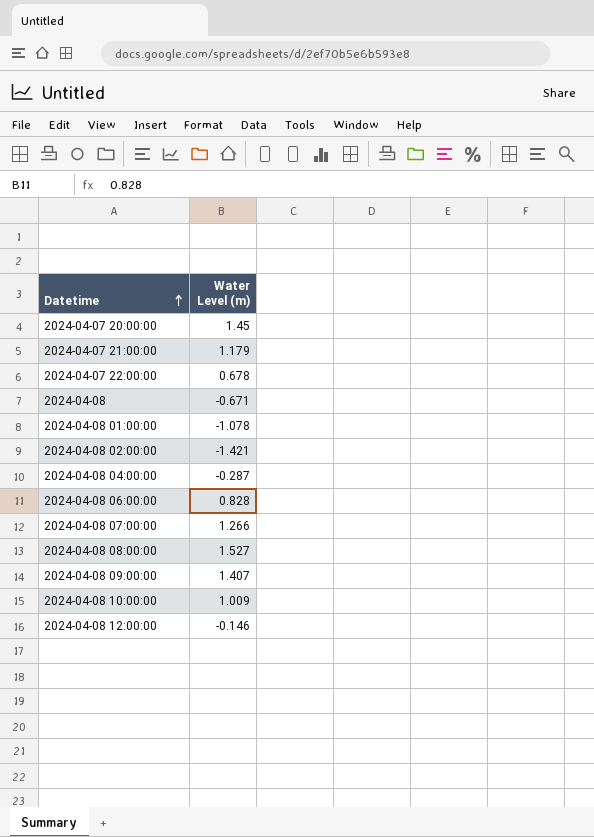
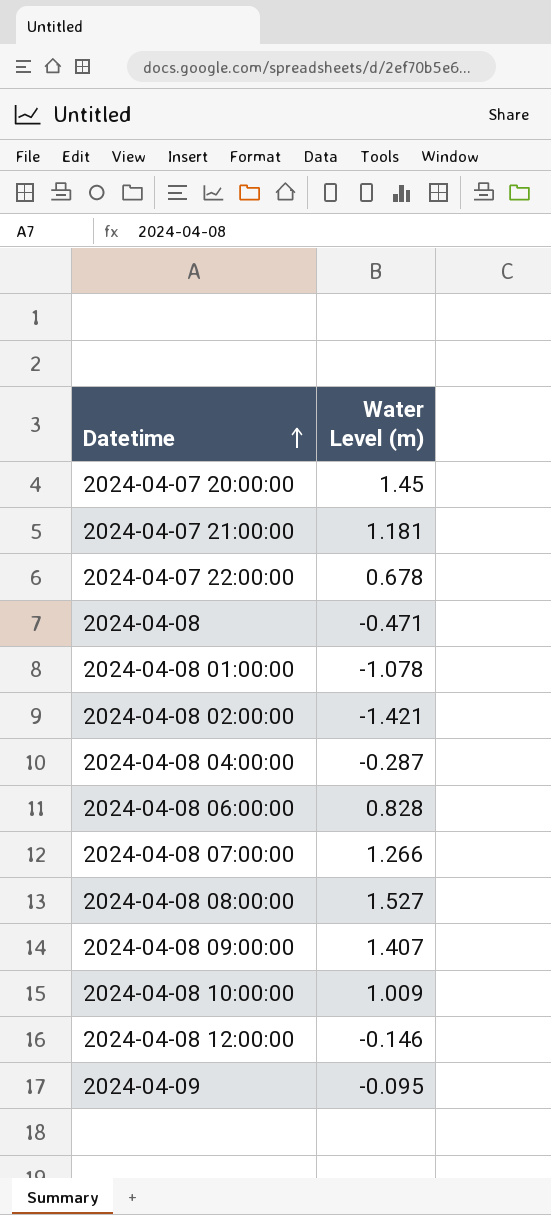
2024-04-07 21:00:00 | Water Level (m): 1.179 -> 1.181
2024-04-08 | Water Level (m): -0.671 -> -0.471
row 2024-04-09: none -> -0.095

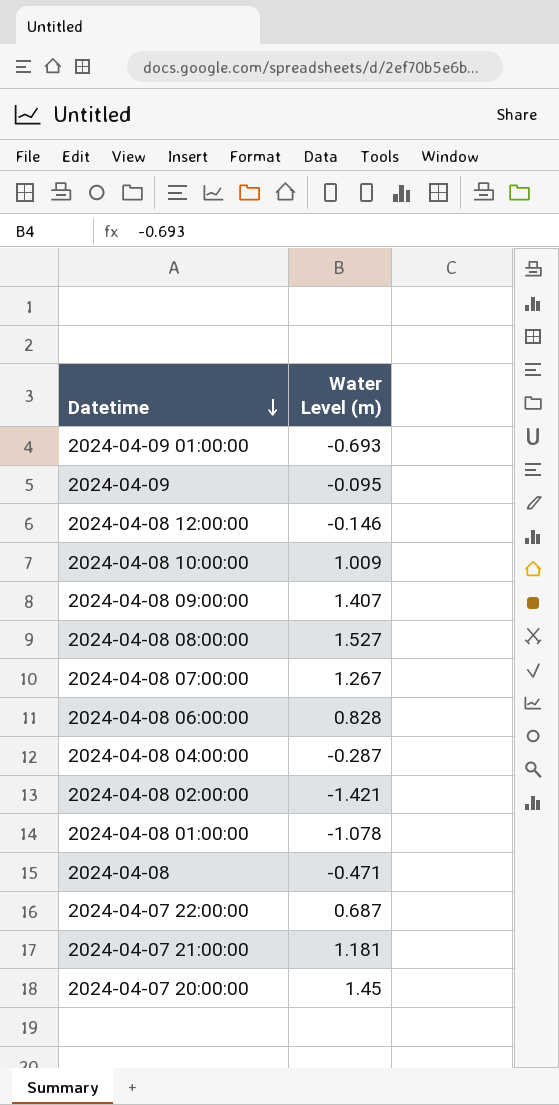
row order: Datetime ascending -> Datetime descending
row 2024-04-09 01:00:00: none -> -0.693
2024-04-08 07:00:00 | Water Level (m): 1.266 -> 1.267
2024-04-07 22:00:00 | Water Level (m): 0.678 -> 0.687

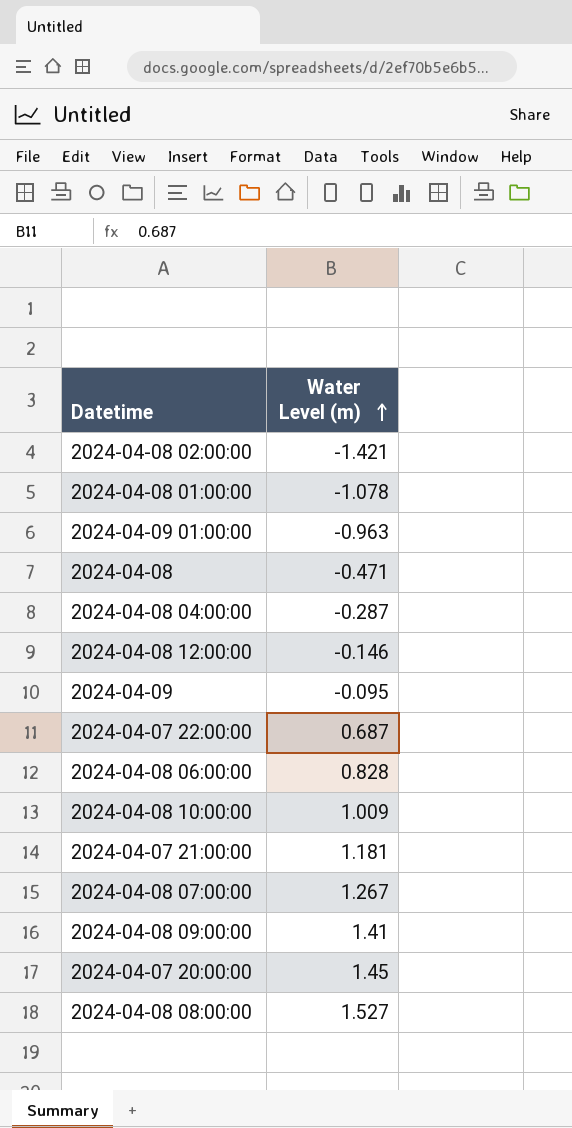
row order: Datetime descending -> Water Level (m) ascending
2024-04-09 01:00:00 | Water Level (m): -0.693 -> -0.963
2024-04-08 09:00:00 | Water Level (m): 1.407 -> 1.41

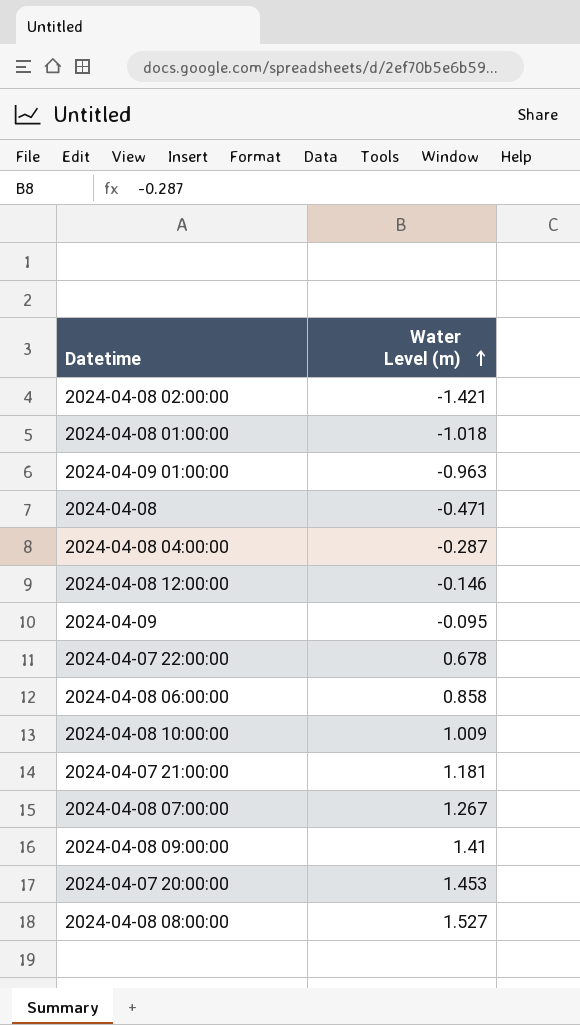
2024-04-08 01:00:00 | Water Level (m): -1.078 -> -1.018
2024-04-07 22:00:00 | Water Level (m): 0.687 -> 0.678
2024-04-08 06:00:00 | Water Level (m): 0.828 -> 0.858
2024-04-07 20:00:00 | Water Level (m): 1.45 -> 1.453

